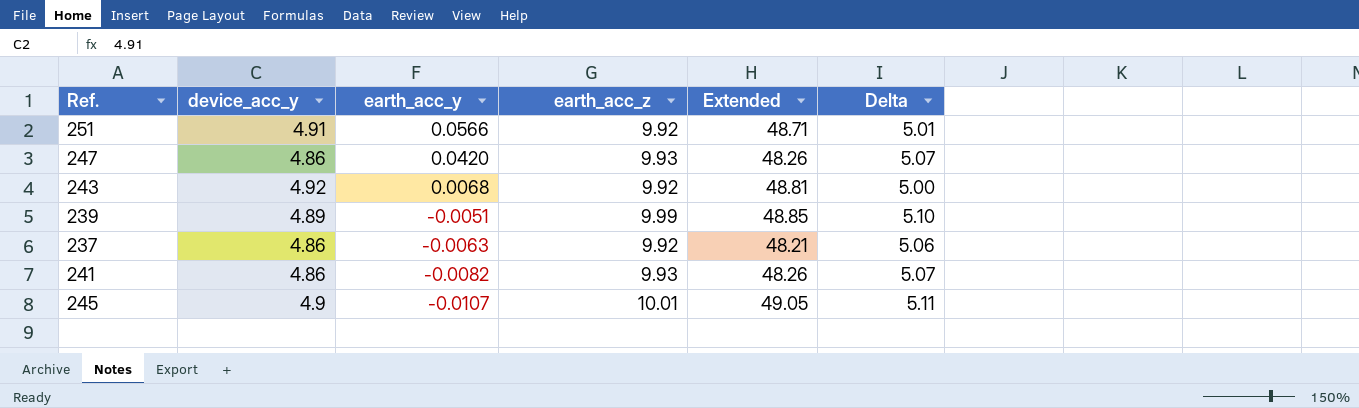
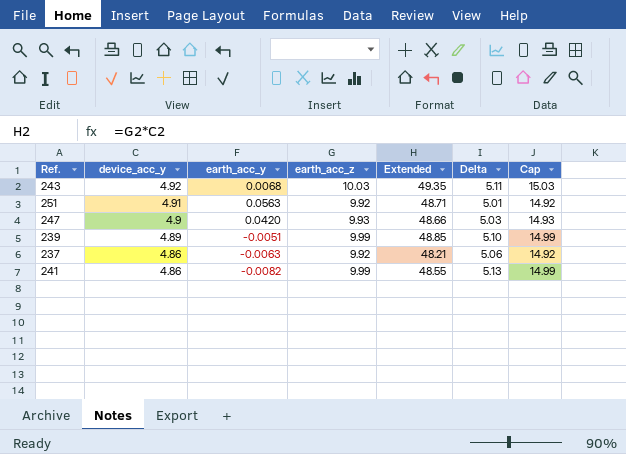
row order: earth_acc_y descending -> device_acc_y descending
column Cap | formula: none -> [earth_acc_z] + 5
row 245: 4.9 | -0.0107 | 10.01 | 49.05 | 5.11 -> none
243 | earth_acc_z: 9.92 -> 10.03
243 | Extended: 48.81 -> 49.35
243 | Delta: 5.00 -> 5.11
251 | earth_acc_y: 0.0566 -> 0.0563
247 | device_acc_y: 4.86 -> 4.9
247 | Extended: 48.26 -> 48.66
247 | Delta: 5.07 -> 5.03
241 | earth_acc_z: 9.93 -> 9.99
241 | Extended: 48.26 -> 48.55
241 | Delta: 5.07 -> 5.13

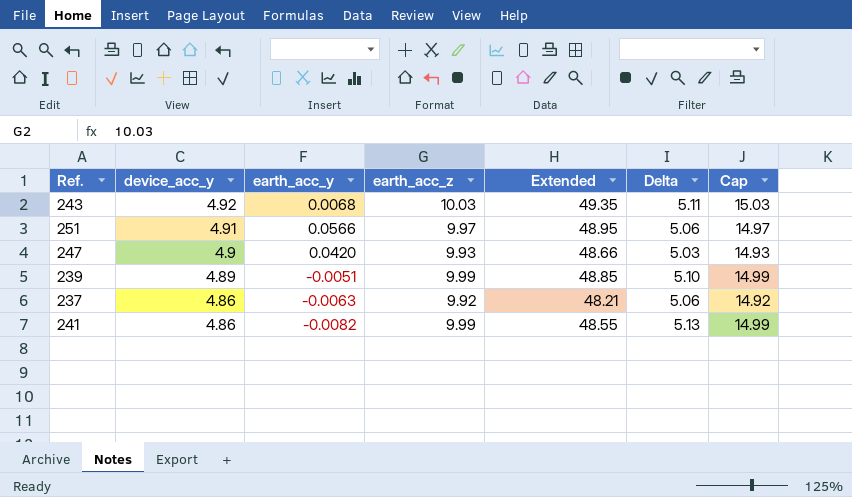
251 | earth_acc_y: 0.0563 -> 0.0566
251 | earth_acc_z: 9.92 -> 9.97
251 | Extended: 48.71 -> 48.95
251 | Delta: 5.01 -> 5.06
251 | Cap: 14.92 -> 14.97

